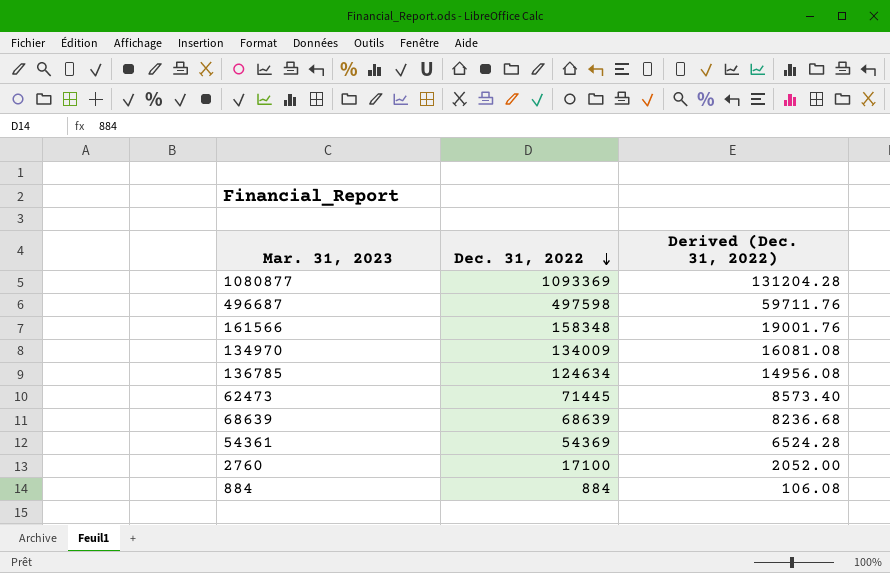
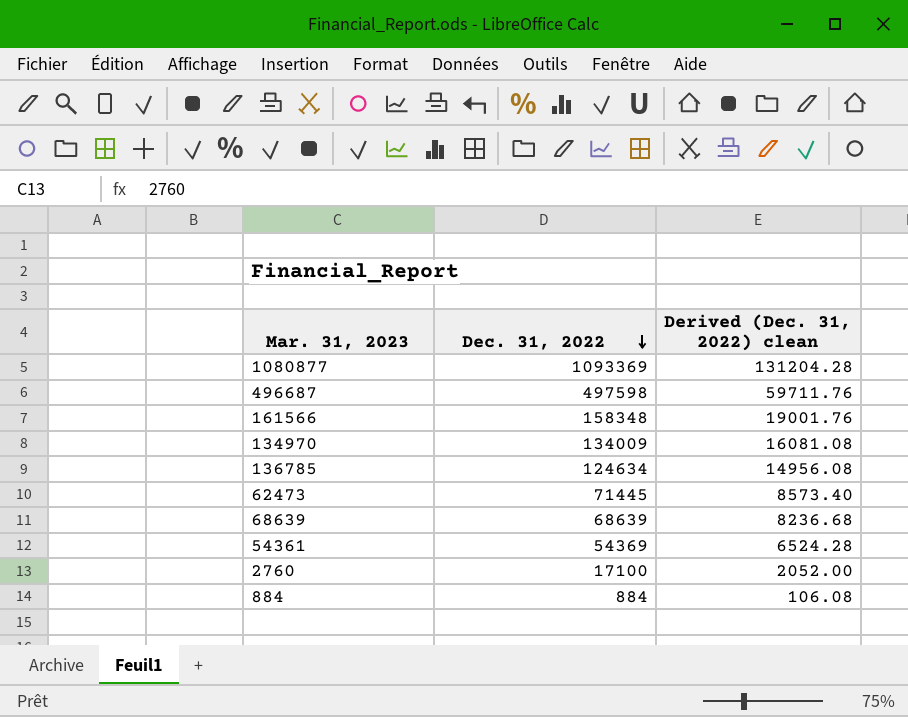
column name: Derived (Dec. 31, 2022) -> Derived (Dec. 31, 2022) clean

